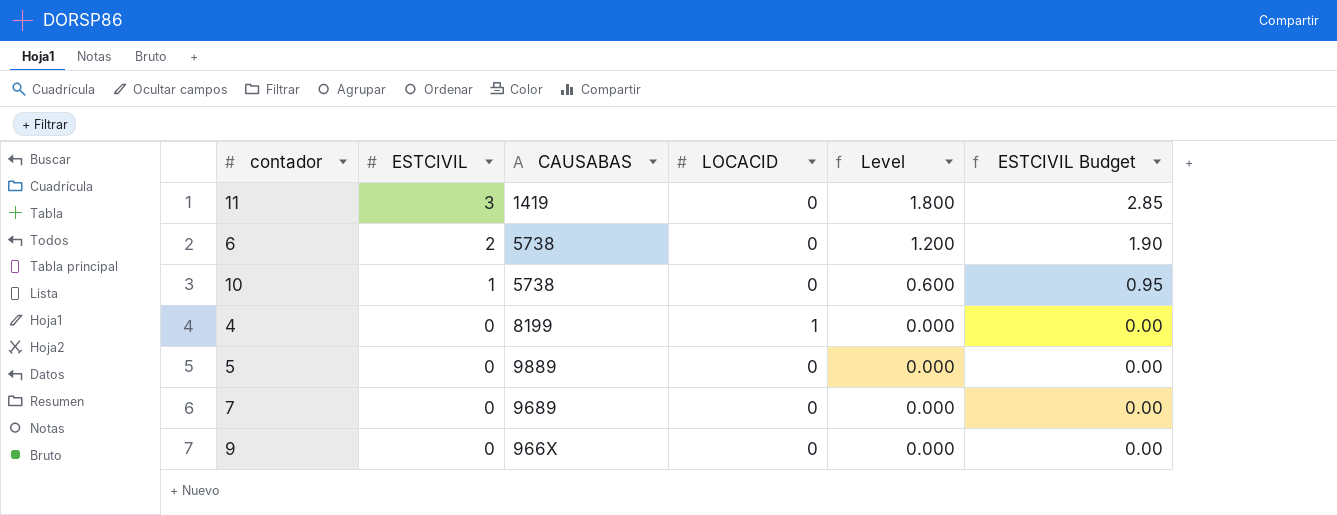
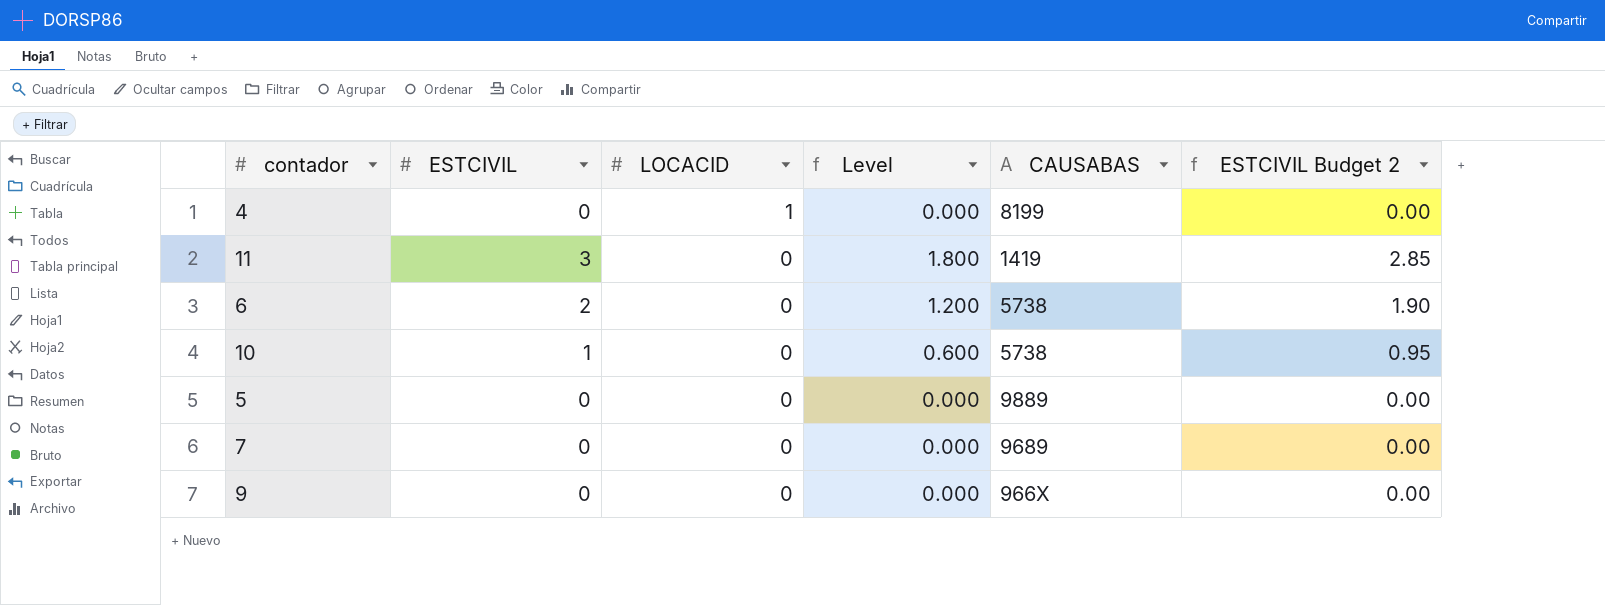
row order: ESTCIVIL descending -> LOCACID descending
column CAUSABAS | position: 3 -> 5
column name: ESTCIVIL Budget -> ESTCIVIL Budget 2

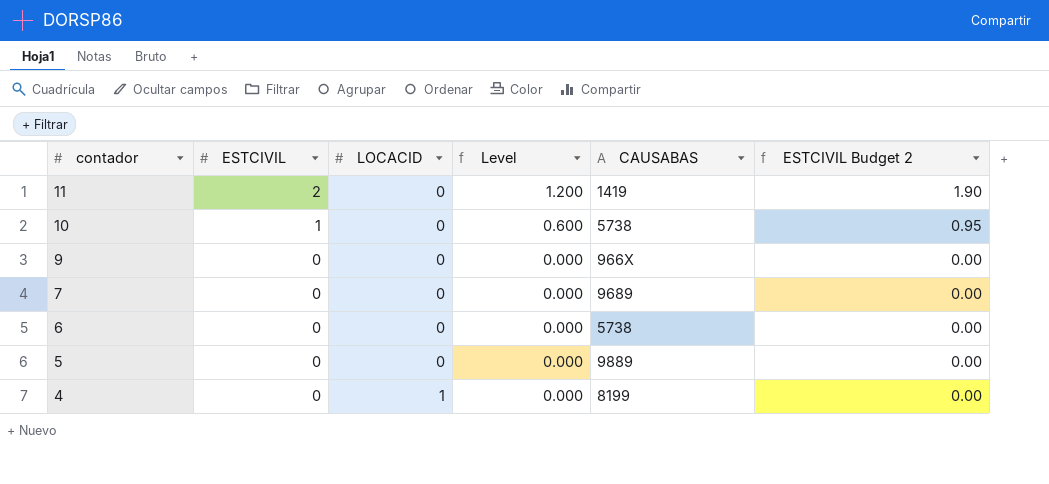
row order: LOCACID descending -> contador descending
11 | ESTCIVIL: 3 -> 2
11 | Level: 1.800 -> 1.200
11 | ESTCIVIL Budget 2: 2.85 -> 1.90
6 | ESTCIVIL: 2 -> 0
6 | Level: 1.200 -> 0.000
6 | ESTCIVIL Budget 2: 1.90 -> 0.00

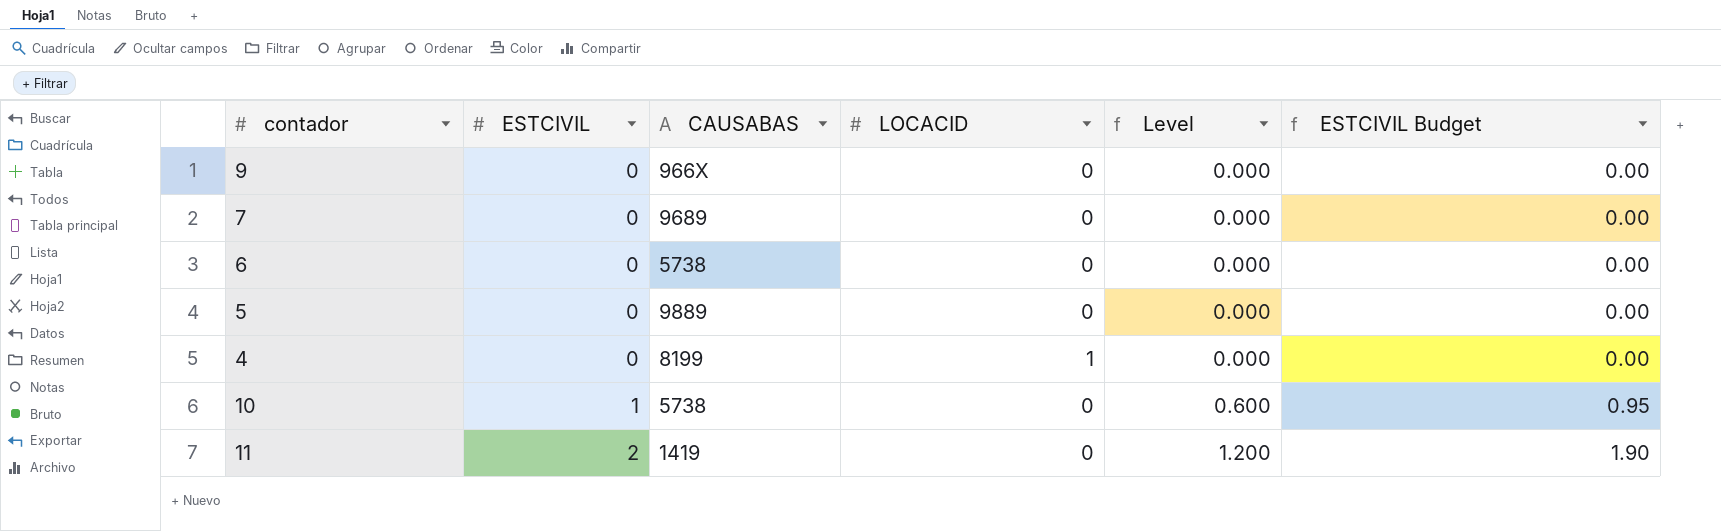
row order: contador descending -> ESTCIVIL ascending
column CAUSABAS | position: 5 -> 3
column name: ESTCIVIL Budget 2 -> ESTCIVIL Budget

